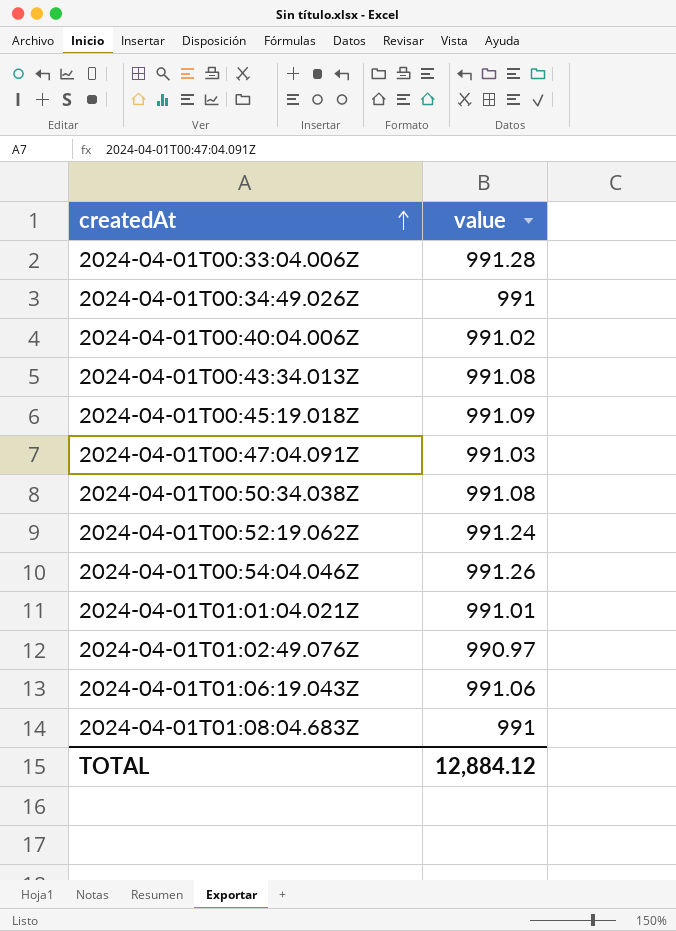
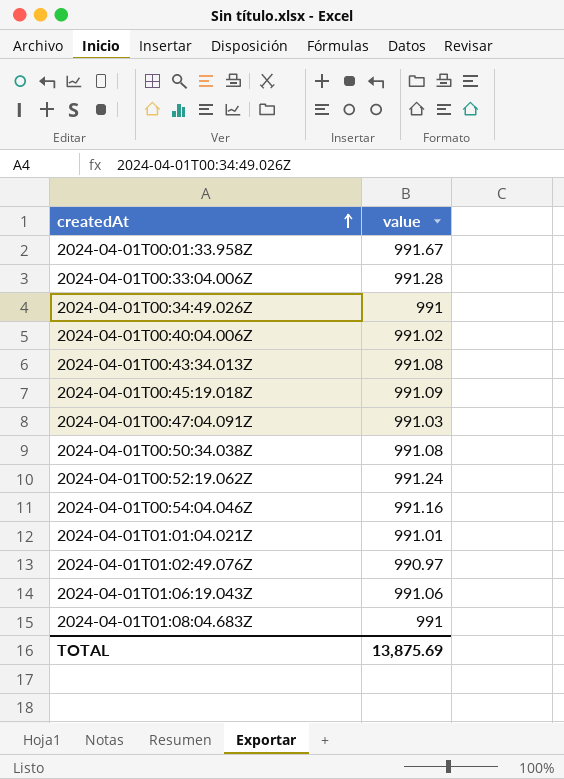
row 2024-04-01T00:01:33.958Z: none -> 991.67
2024-04-01T00:54:04.046Z | value: 991.26 -> 991.16
TOTAL | value: 12,884.12 -> 13,875.69

